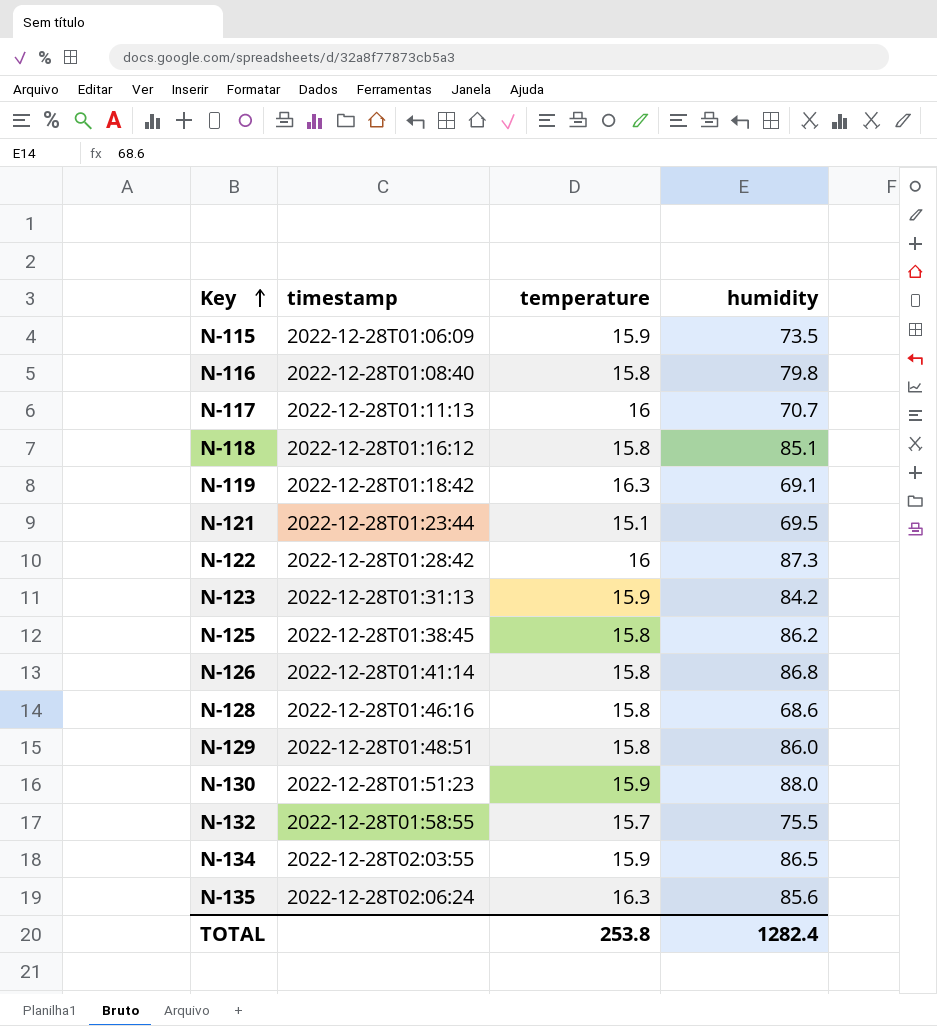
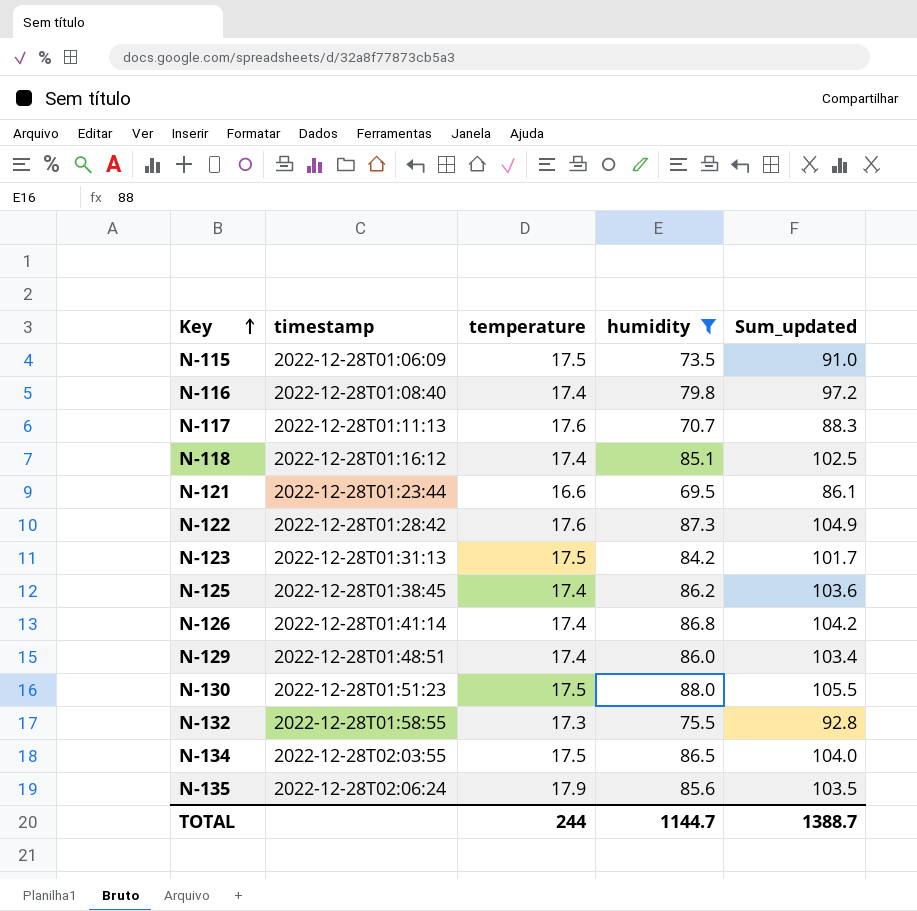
filter: none -> humidity >= 69.5
column Sum_updated | formula: none -> [temperature] + [humidity]
N-115 | temperature: 15.9 -> 17.5
N-116 | temperature: 15.8 -> 17.4
N-117 | temperature: 16 -> 17.6
N-118 | temperature: 15.8 -> 17.4
N-121 | temperature: 15.1 -> 16.6
N-122 | temperature: 16 -> 17.6
N-123 | temperature: 15.9 -> 17.5
N-125 | temperature: 15.8 -> 17.4
N-126 | temperature: 15.8 -> 17.4
N-129 | temperature: 15.8 -> 17.4
N-130 | temperature: 15.9 -> 17.5
N-132 | temperature: 15.7 -> 17.3
N-134 | temperature: 15.9 -> 17.5
N-135 | temperature: 16.3 -> 17.9
TOTAL | temperature: 253.8 -> 244
TOTAL | humidity: 1282.4 -> 1144.7

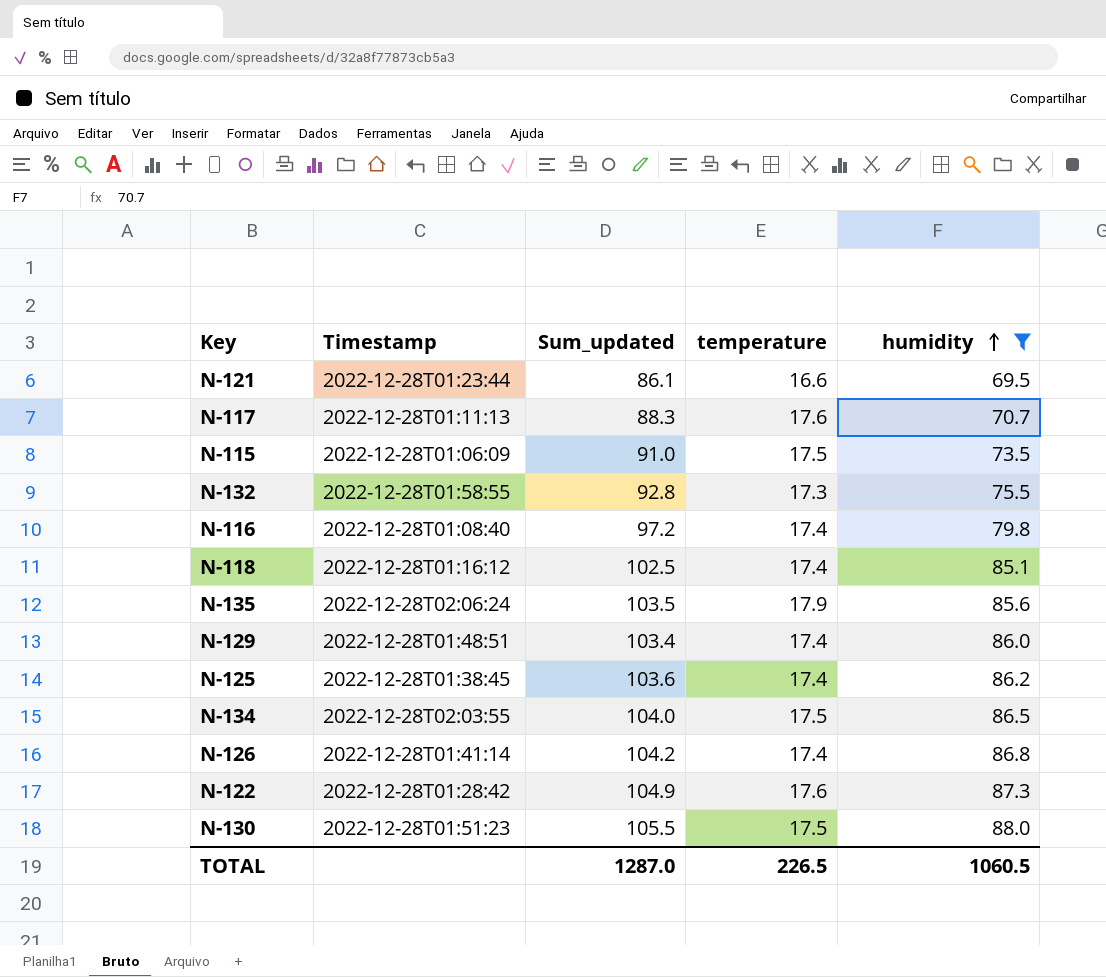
row order: Key ascending -> humidity ascending
column name: timestamp -> Timestamp
column Sum_updated | position: 5 -> 3
row N-123: 2022-12-28T01:31:13 | 17.5 | 84.2 | 101.7 -> none
TOTAL | Sum_updated: 1388.7 -> 1287.0
TOTAL | temperature: 244 -> 226.5
TOTAL | humidity: 1144.7 -> 1060.5

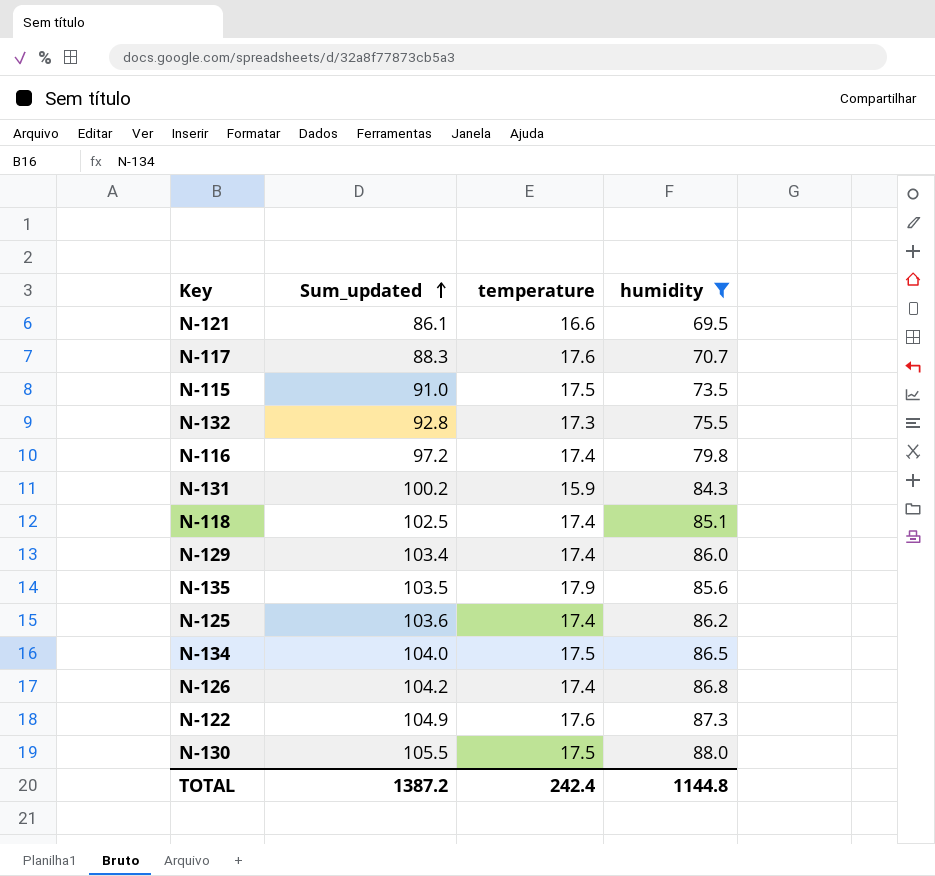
row order: humidity ascending -> Sum_updated ascending
column Timestamp | position: 2 -> none
row N-131: none -> 100.2 | 15.9 | 84.3
TOTAL | Sum_updated: 1287.0 -> 1387.2
TOTAL | temperature: 226.5 -> 242.4
TOTAL | humidity: 1060.5 -> 1144.8

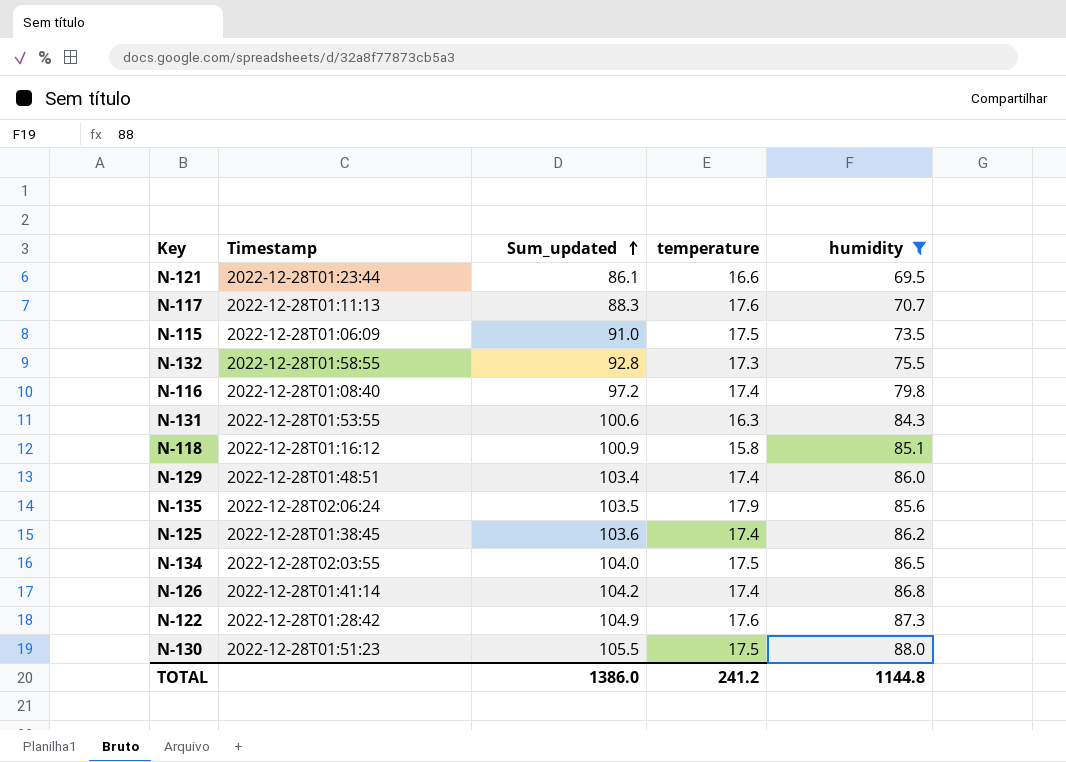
column Timestamp | position: none -> 2
N-131 | Sum_updated: 100.2 -> 100.6
N-131 | temperature: 15.9 -> 16.3
N-118 | Sum_updated: 102.5 -> 100.9
N-118 | temperature: 17.4 -> 15.8
TOTAL | Sum_updated: 1387.2 -> 1386.0
TOTAL | temperature: 242.4 -> 241.2

